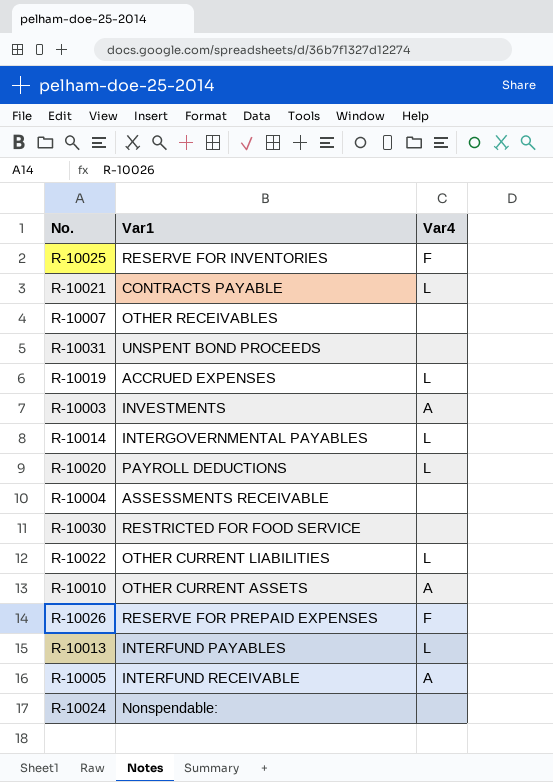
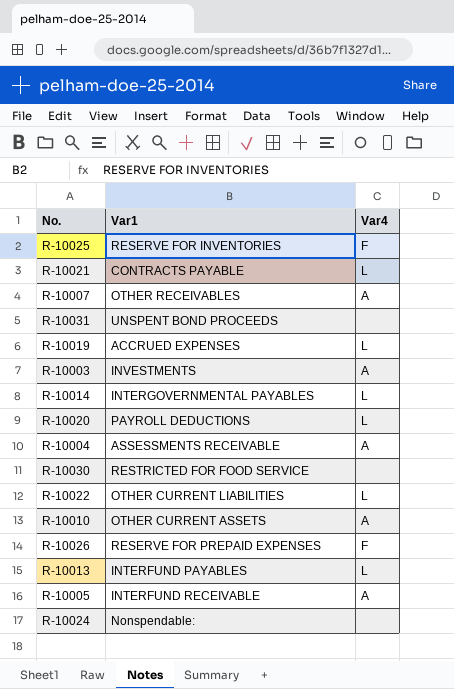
R-10007 | Var4: none -> A
R-10004 | Var4: none -> A

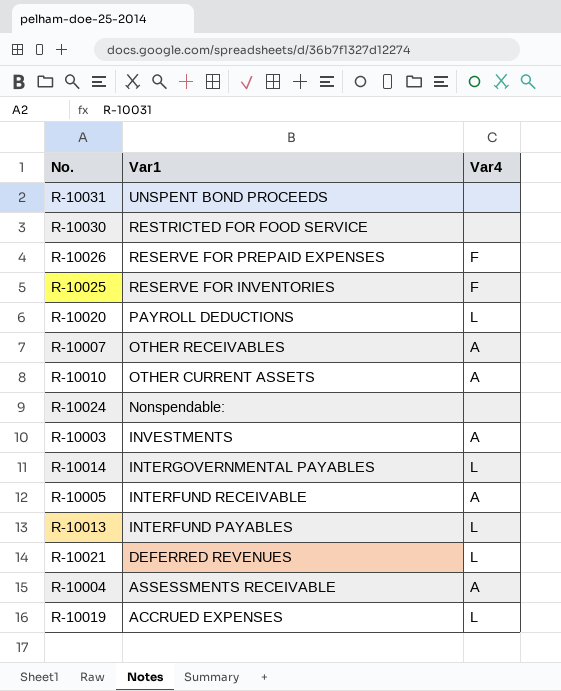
row order: none -> Var1 descending
row R-10022: OTHER CURRENT LIABILITIES | L -> none
R-10021 | Var1: CONTRACTS PAYABLE -> DEFERRED REVENUES

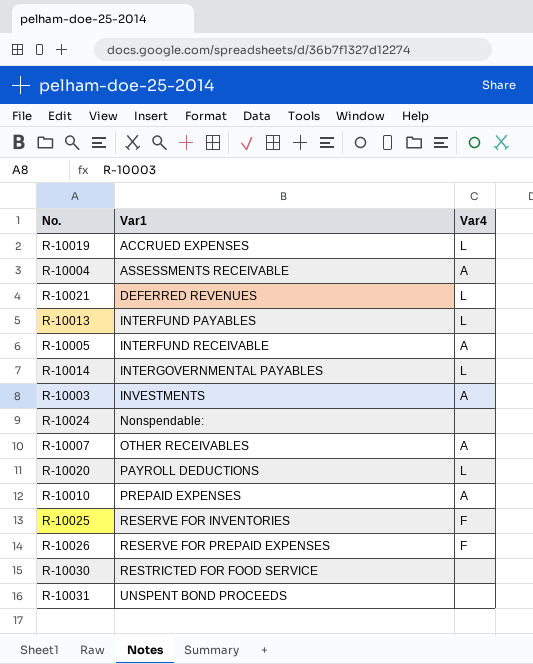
row order: Var1 descending -> Var1 ascending
R-10010 | Var1: OTHER CURRENT ASSETS -> PREPAID EXPENSES

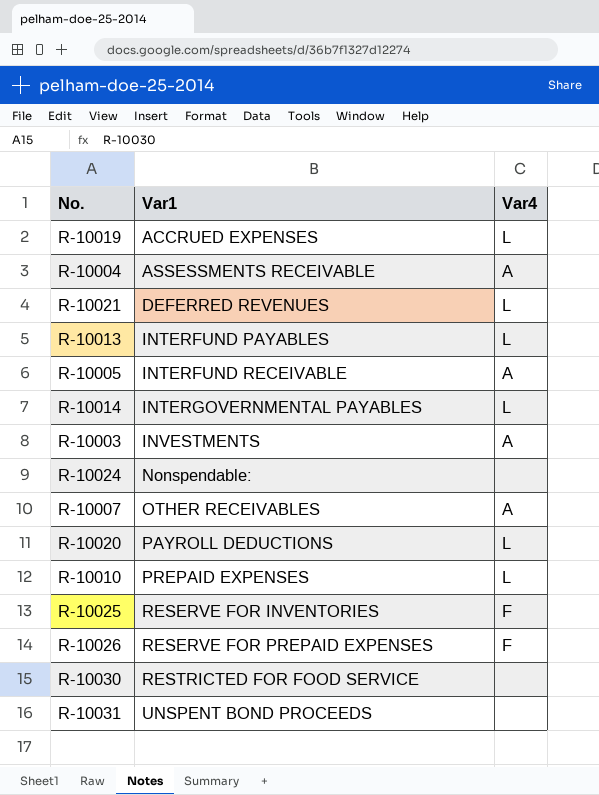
R-10010 | Var4: A -> L

